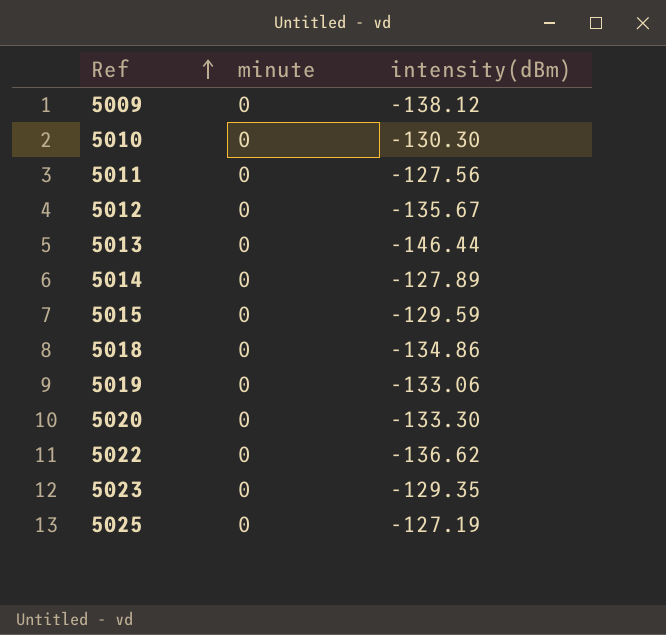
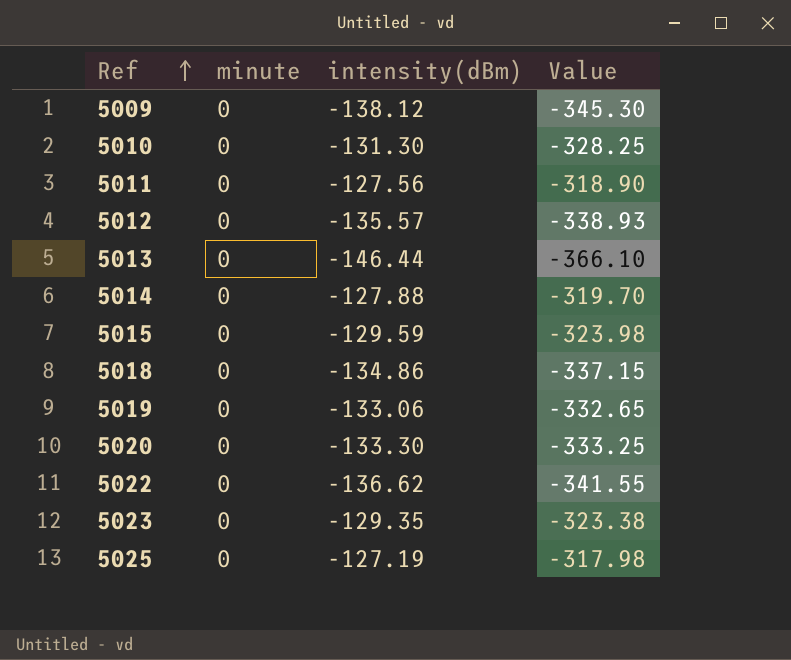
column Value | formula: none -> [intensity(dBm)] * 2.5
5010 | intensity(dBm): -130.30 -> -131.30
5012 | intensity(dBm): -135.67 -> -135.57
5014 | intensity(dBm): -127.89 -> -127.88

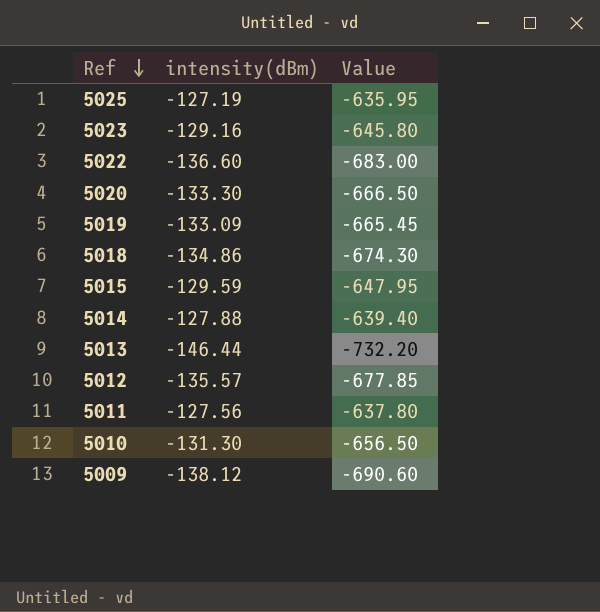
row order: Ref ascending -> Ref descending
column minute | position: 2 -> none
column Value | formula: [intensity(dBm)] * 2.5 -> [intensity(dBm)] * 5
5023 | intensity(dBm): -129.35 -> -129.16
5022 | intensity(dBm): -136.62 -> -136.60
5019 | intensity(dBm): -133.06 -> -133.09

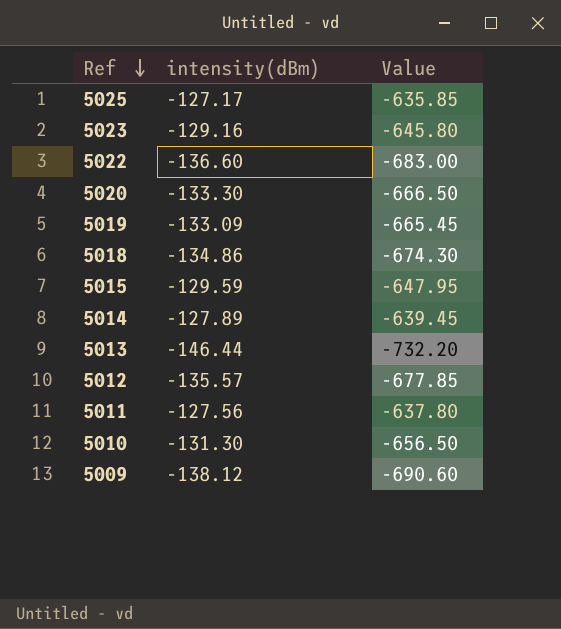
5025 | intensity(dBm): -127.19 -> -127.17
5025 | Value: -635.95 -> -635.85
5014 | intensity(dBm): -127.88 -> -127.89
5014 | Value: -639.40 -> -639.45

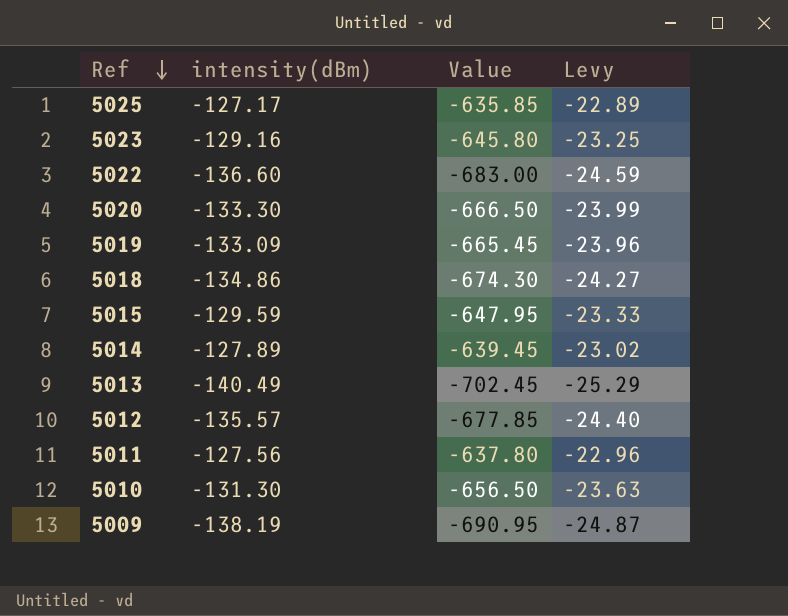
column Levy | formula: none -> [intensity(dBm)] * 0.18
5013 | intensity(dBm): -146.44 -> -140.49
5013 | Value: -732.20 -> -702.45
5009 | intensity(dBm): -138.12 -> -138.19
5009 | Value: -690.60 -> -690.95

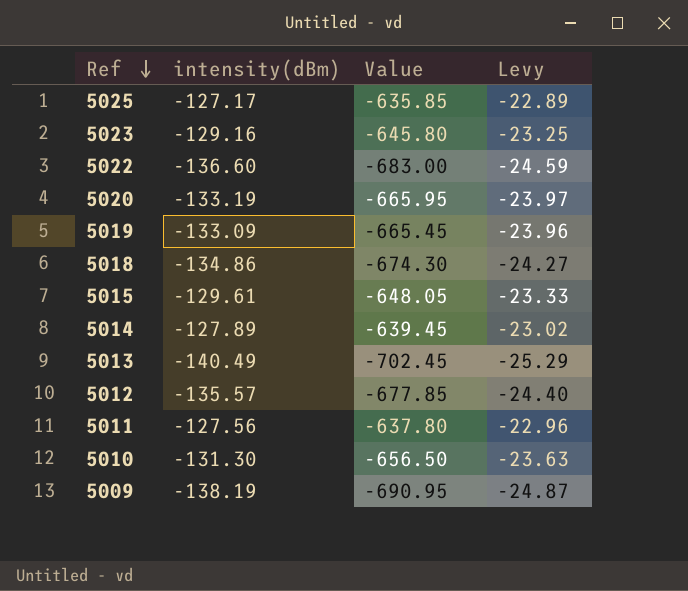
5020 | intensity(dBm): -133.30 -> -133.19
5020 | Value: -666.50 -> -665.95
5020 | Levy: -23.99 -> -23.97
5015 | intensity(dBm): -129.59 -> -129.61
5015 | Value: -647.95 -> -648.05

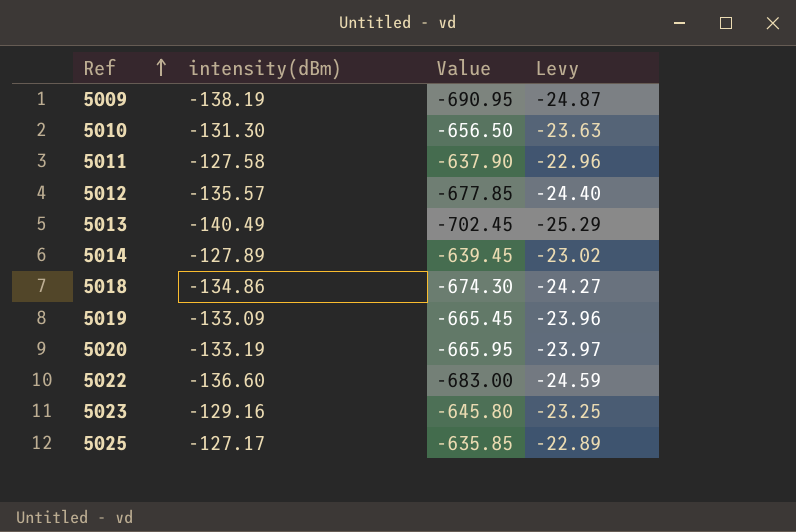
row order: Ref descending -> Ref ascending
row 5015: -129.61 | -648.05 | -23.33 -> none
5011 | intensity(dBm): -127.56 -> -127.58
5011 | Value: -637.80 -> -637.90

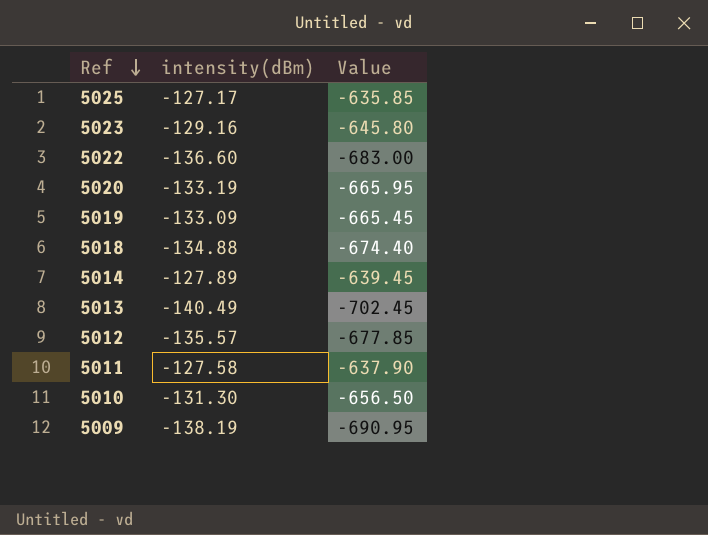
row order: Ref ascending -> Ref descending
column Levy | formula: [intensity(dBm)] * 0.18 -> none
5018 | intensity(dBm): -134.86 -> -134.88
5018 | Value: -674.30 -> -674.40

